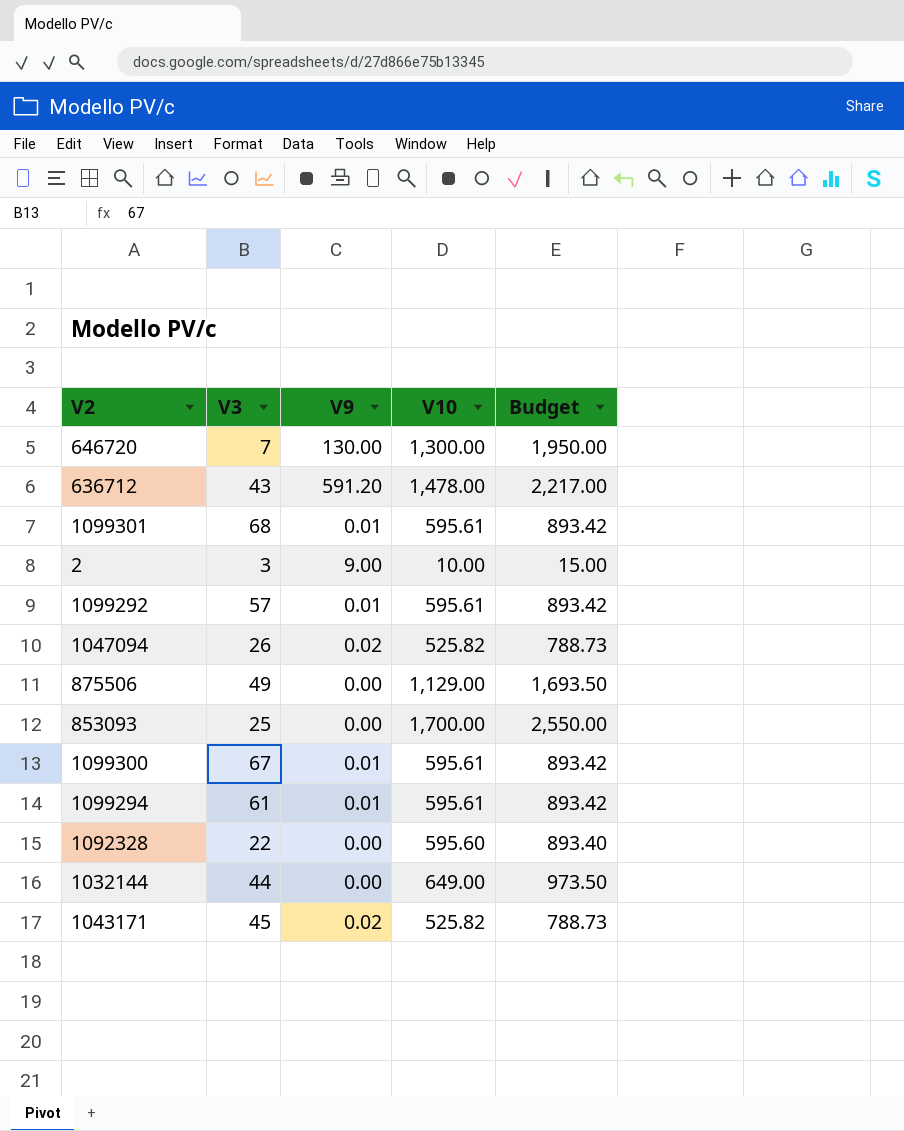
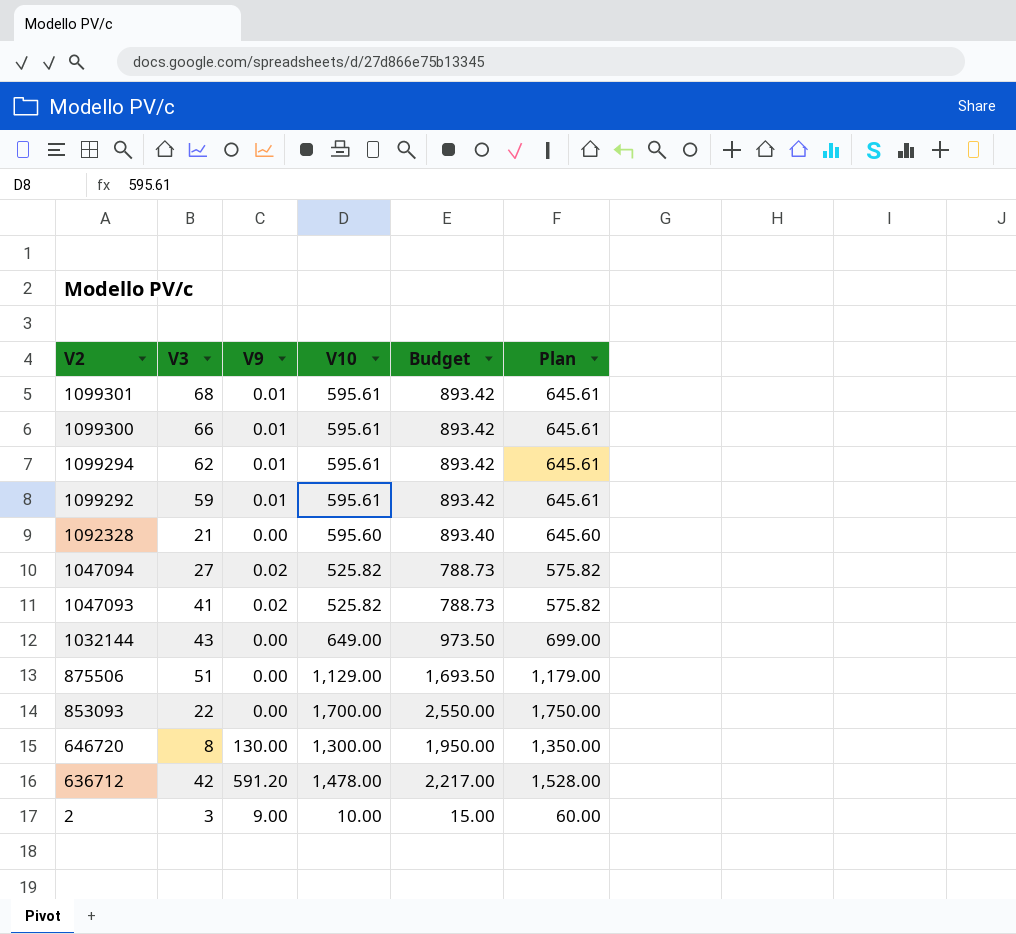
row order: none -> V2 descending
column Plan | formula: none -> [V10] + 50
row 1043171: 45 | 0.02 | 525.82 | 788.73 -> none
1099300 | V3: 67 -> 66
1099294 | V3: 61 -> 62
1099292 | V3: 57 -> 59
1092328 | V3: 22 -> 21
1047094 | V3: 26 -> 27
row 1047093: none -> 41 | 0.02 | 525.82 | 788.73 | 575.82
1032144 | V3: 44 -> 43
875506 | V3: 49 -> 51
853093 | V3: 25 -> 22
646720 | V3: 7 -> 8
636712 | V3: 43 -> 42

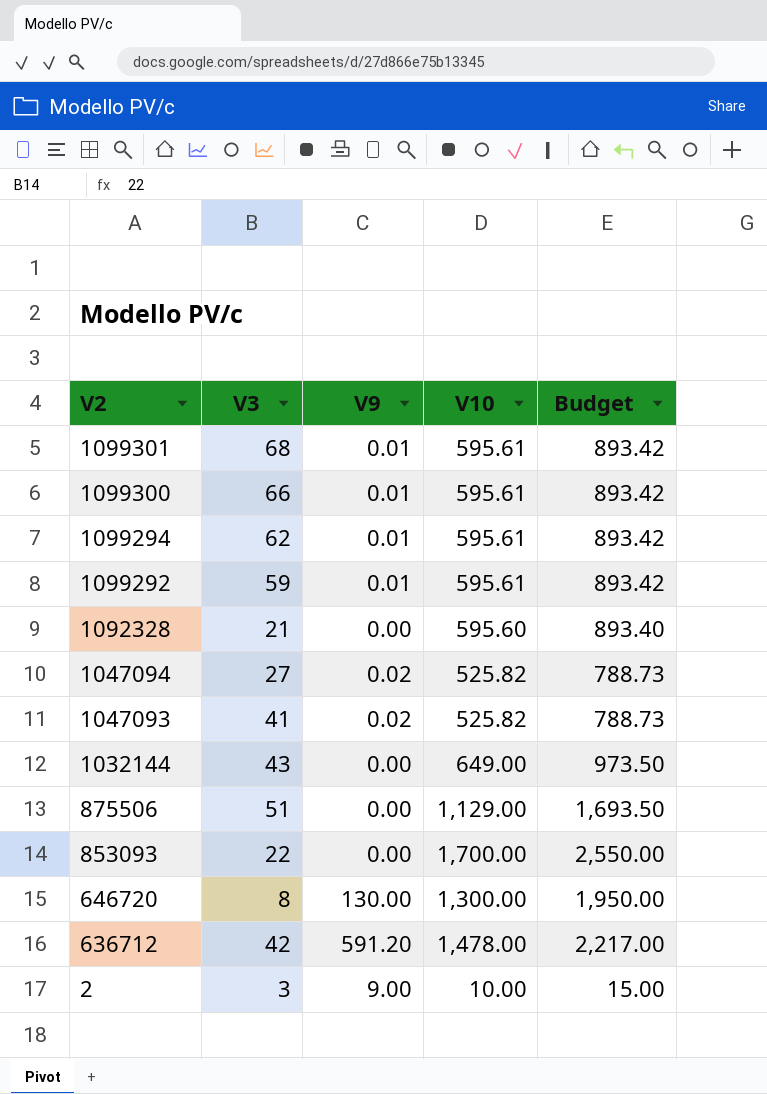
column Plan | formula: [V10] + 50 -> none

